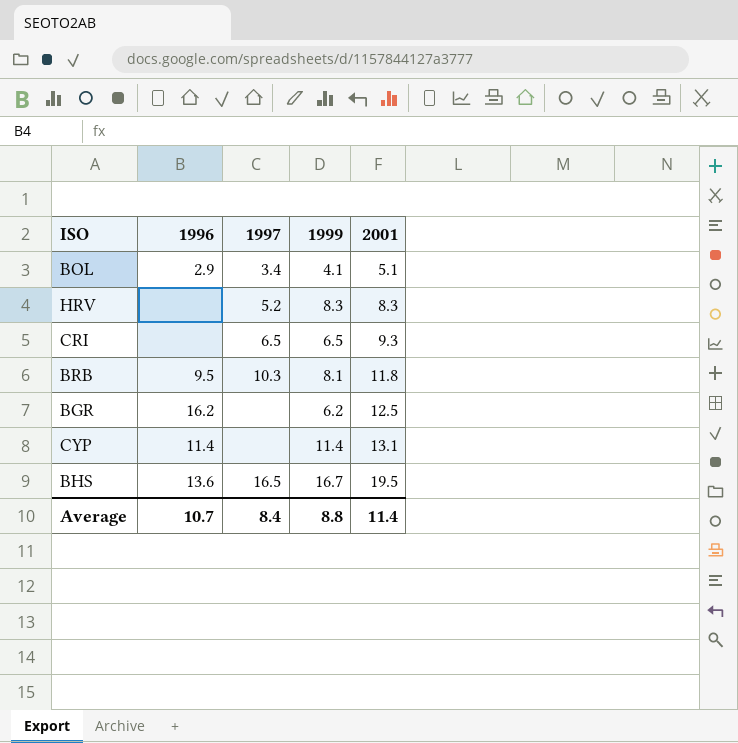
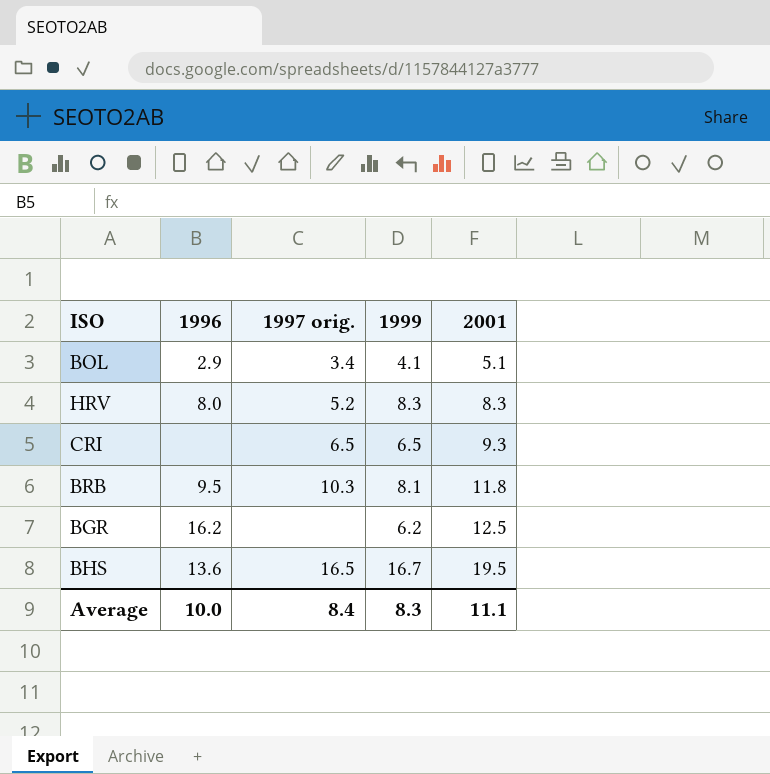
column name: 1997 -> 1997 orig.
row CYP: 11.4 | none | 11.4 | 13.1 -> none
HRV | 1996: none -> 8.0
Average | 1996: 10.7 -> 10.0
Average | 1999: 8.8 -> 8.3
Average | 2001: 11.4 -> 11.1

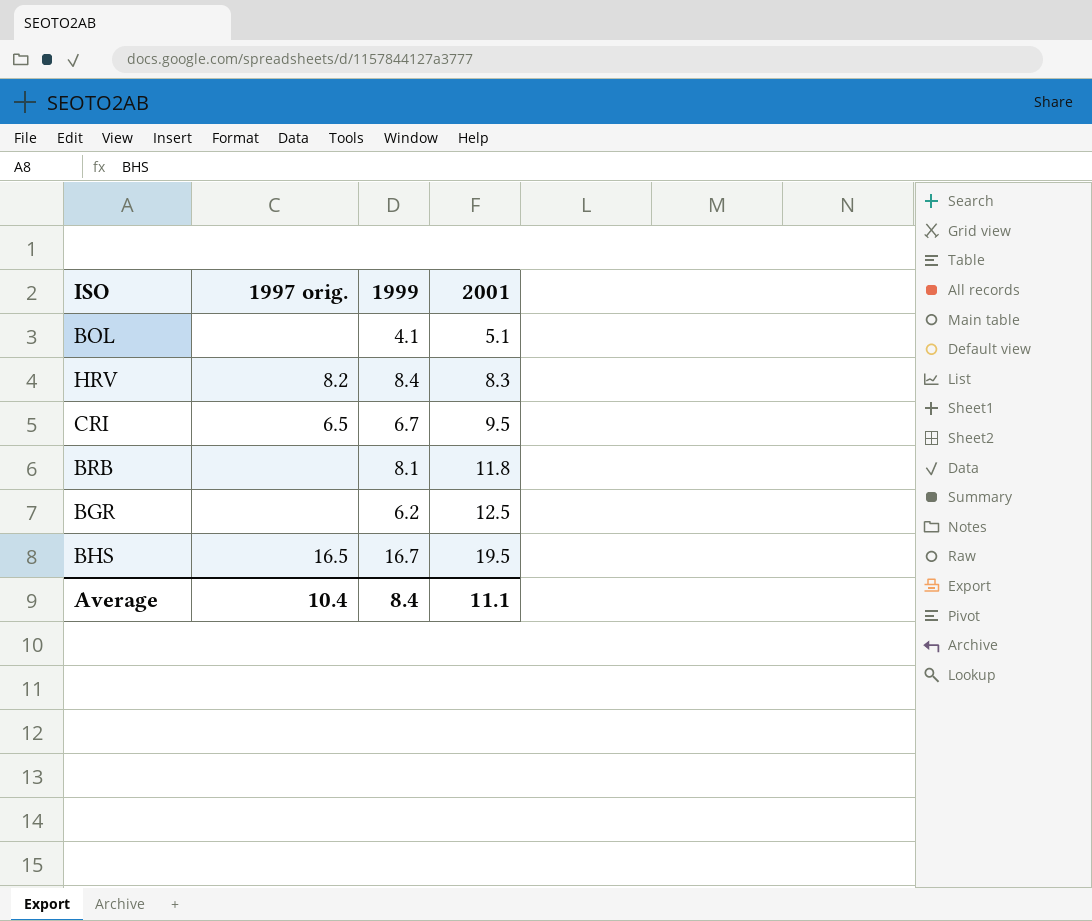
column 1996 | position: 2 -> none
BOL | 1997 orig.: 3.4 -> none
HRV | 1997 orig.: 5.2 -> 8.2
HRV | 1999: 8.3 -> 8.4
CRI | 1999: 6.5 -> 6.7
CRI | 2001: 9.3 -> 9.5
BRB | 1997 orig.: 10.3 -> none
Average | 1997 orig.: 8.4 -> 10.4
Average | 1999: 8.3 -> 8.4

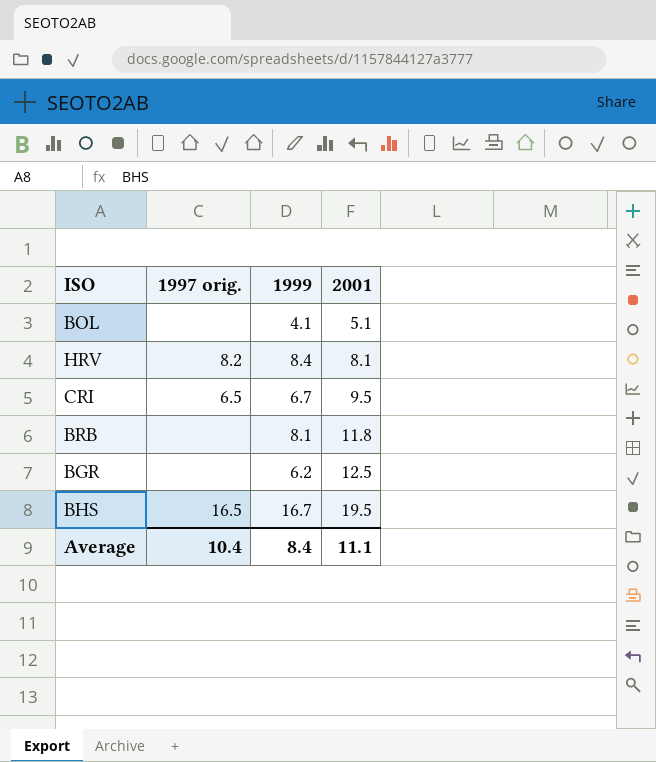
HRV | 2001: 8.3 -> 8.1

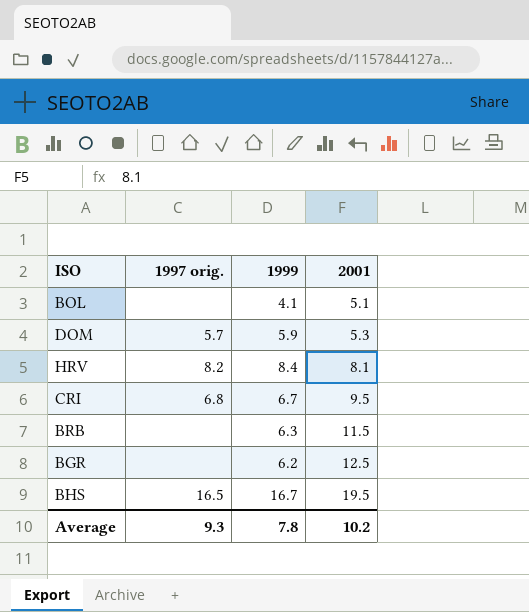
row DOM: none -> 5.7 | 5.9 | 5.3
CRI | 1997 orig.: 6.5 -> 6.8
BRB | 1999: 8.1 -> 6.3
BRB | 2001: 11.8 -> 11.5
Average | 1997 orig.: 10.4 -> 9.3
Average | 1999: 8.4 -> 7.8
Average | 2001: 11.1 -> 10.2

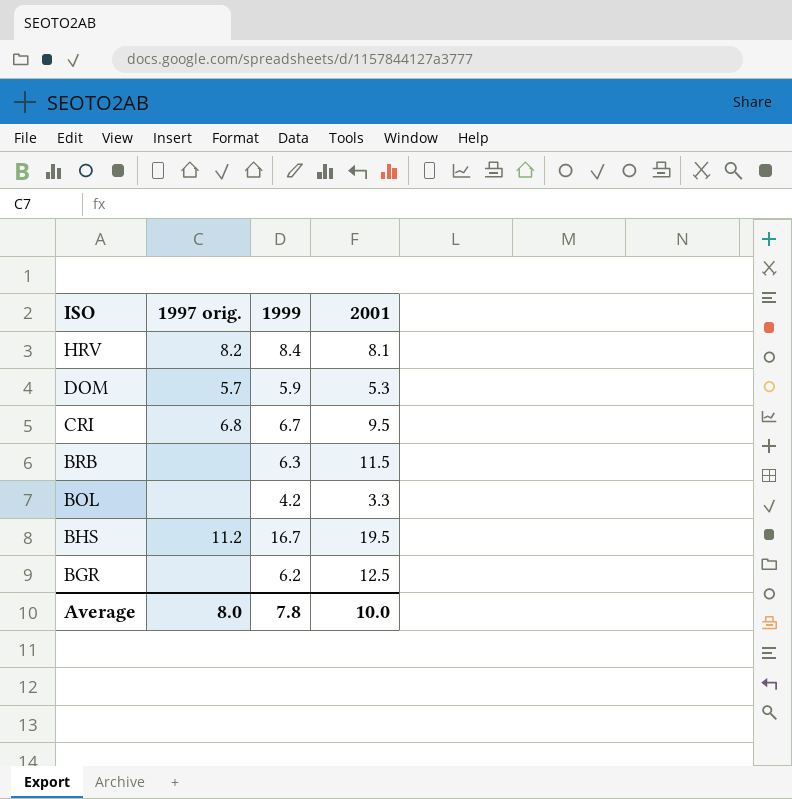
row order: 2001 ascending -> ISO descending
BOL | 1999: 4.1 -> 4.2
BOL | 2001: 5.1 -> 3.3
BHS | 1997 orig.: 16.5 -> 11.2
Average | 1997 orig.: 9.3 -> 8.0
Average | 2001: 10.2 -> 10.0

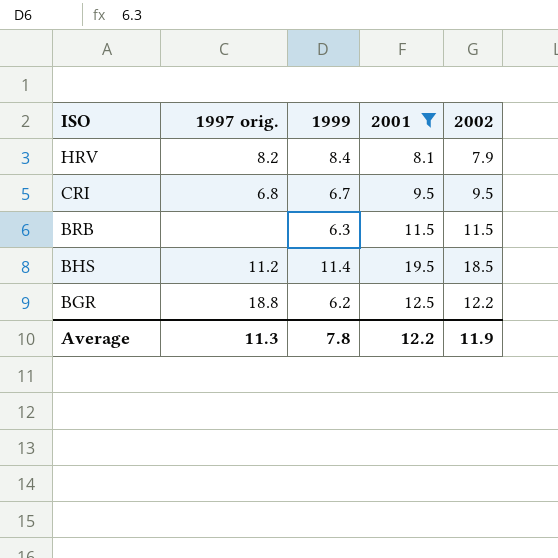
filter: none -> 2001 >= 8.1
column 2002 | position: none -> 5
BHS | 1999: 16.7 -> 11.4
BGR | 1997 orig.: none -> 18.8
Average | 1997 orig.: 8.0 -> 11.3
Average | 2001: 10.0 -> 12.2

